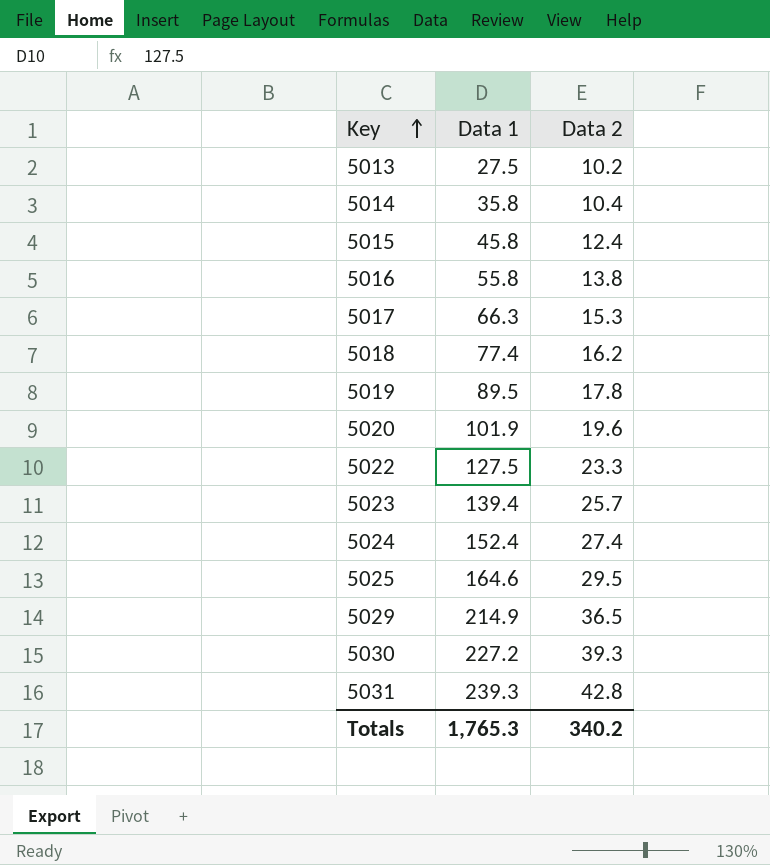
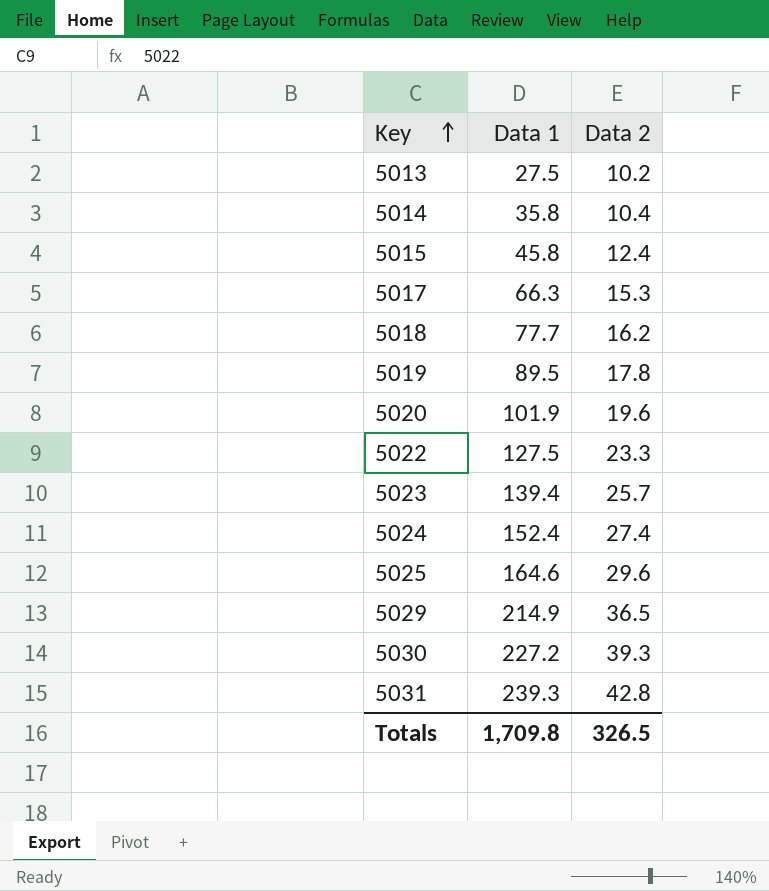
row 5016: 55.8 | 13.8 -> none
5018 | Data 1: 77.4 -> 77.7
5025 | Data 2: 29.5 -> 29.6
Totals | Data 1: 1,765.3 -> 1,709.8
Totals | Data 2: 340.2 -> 326.5

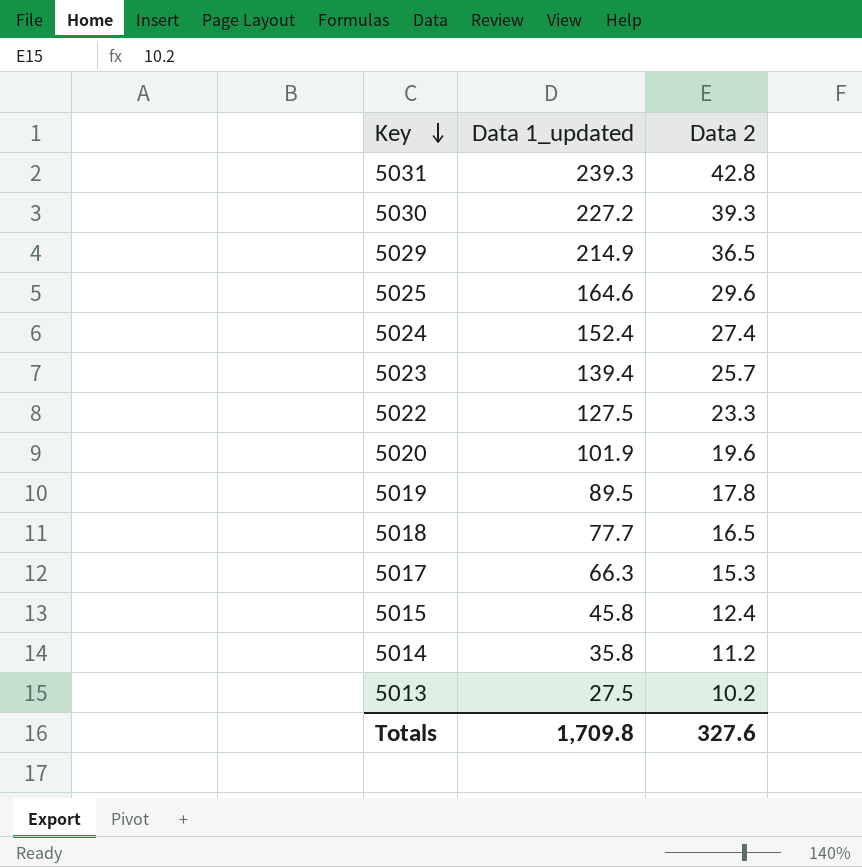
row order: Key ascending -> Key descending
column name: Data 1 -> Data 1_updated
5018 | Data 2: 16.2 -> 16.5
5014 | Data 2: 10.4 -> 11.2
Totals | Data 2: 326.5 -> 327.6

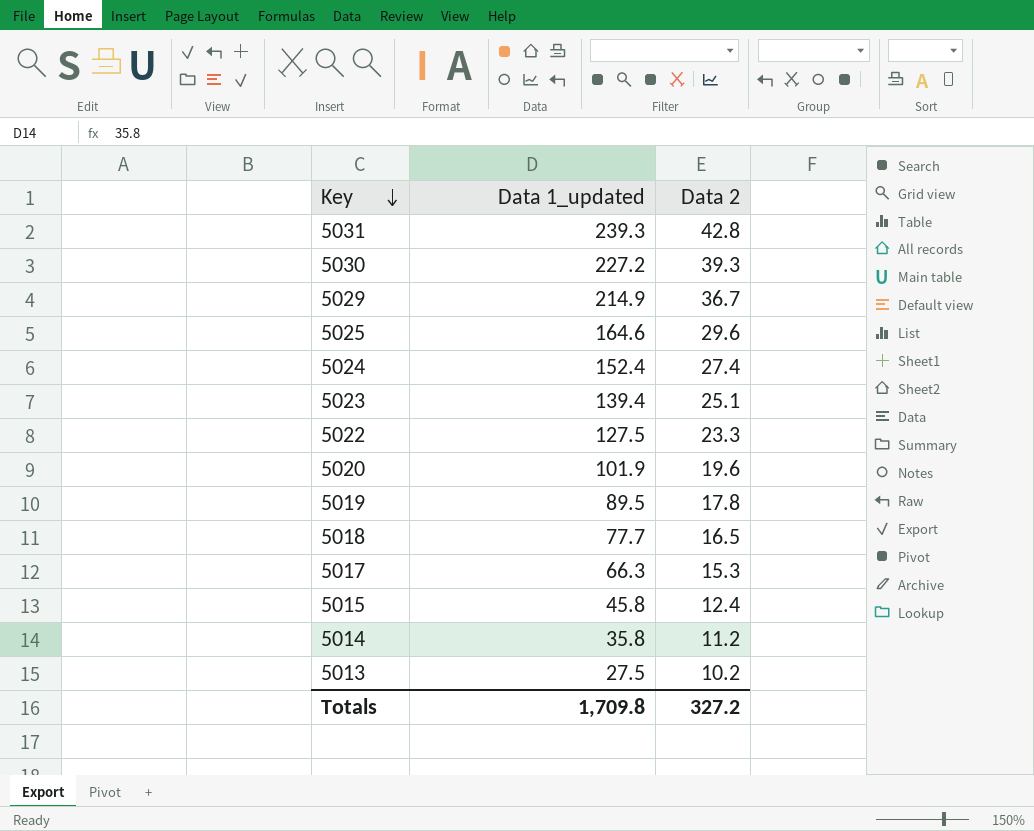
5029 | Data 2: 36.5 -> 36.7
5023 | Data 2: 25.7 -> 25.1
Totals | Data 2: 327.6 -> 327.2

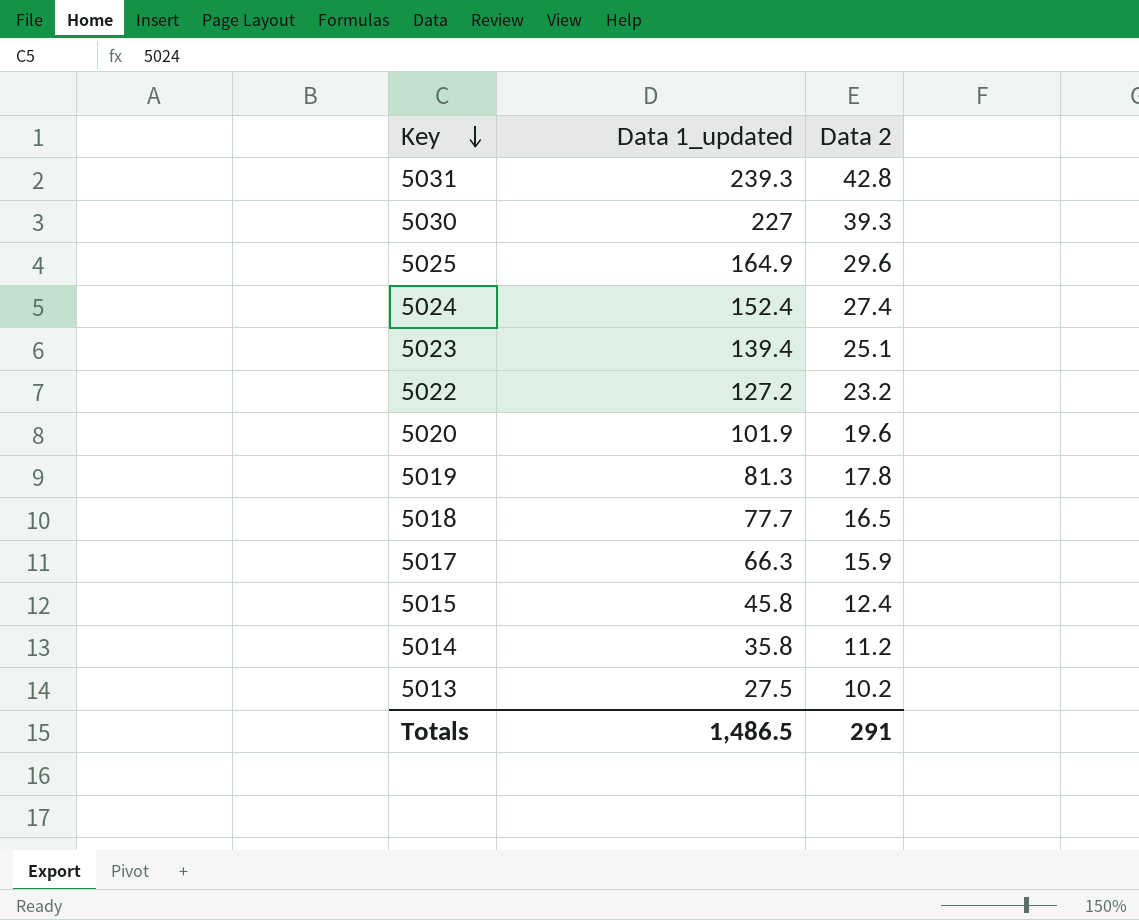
row 5029: 214.9 | 36.7 -> none
5030 | Data 1_updated: 227.2 -> 227
5025 | Data 1_updated: 164.6 -> 164.9
5022 | Data 1_updated: 127.5 -> 127.2
5022 | Data 2: 23.3 -> 23.2
5019 | Data 1_updated: 89.5 -> 81.3
5017 | Data 2: 15.3 -> 15.9
Totals | Data 1_updated: 1,709.8 -> 1,486.5
Totals | Data 2: 327.2 -> 291

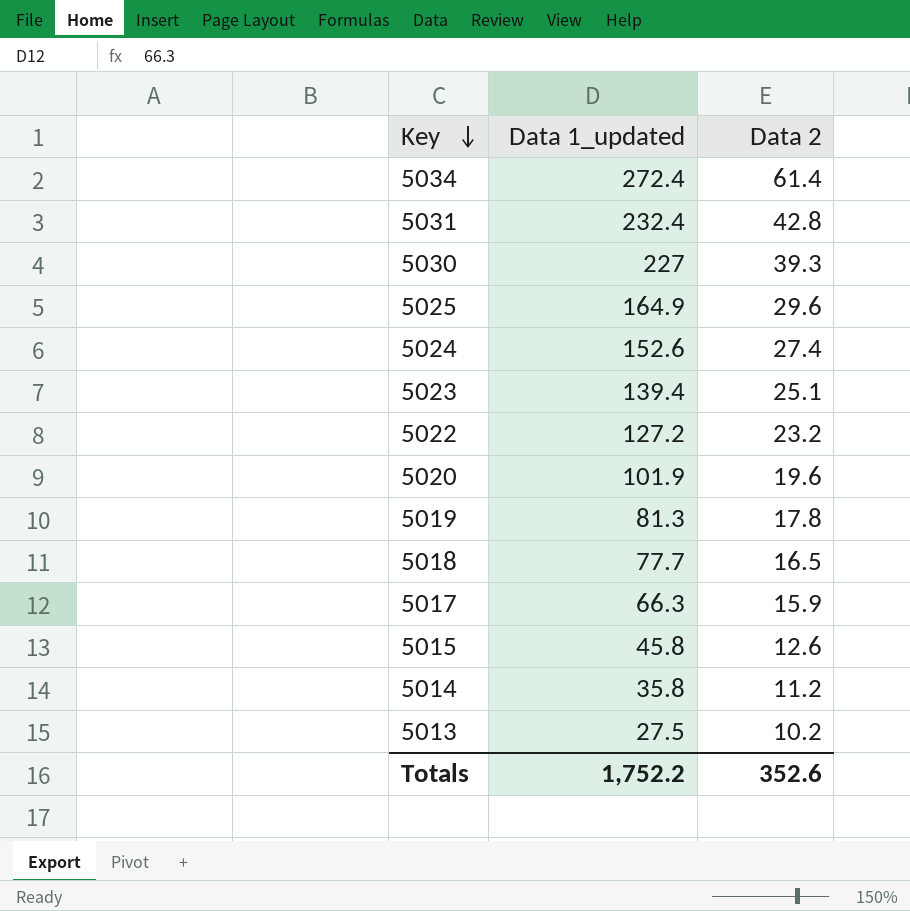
row 5034: none -> 272.4 | 61.4
5031 | Data 1_updated: 239.3 -> 232.4
5024 | Data 1_updated: 152.4 -> 152.6
5015 | Data 2: 12.4 -> 12.6
Totals | Data 1_updated: 1,486.5 -> 1,752.2
Totals | Data 2: 291 -> 352.6

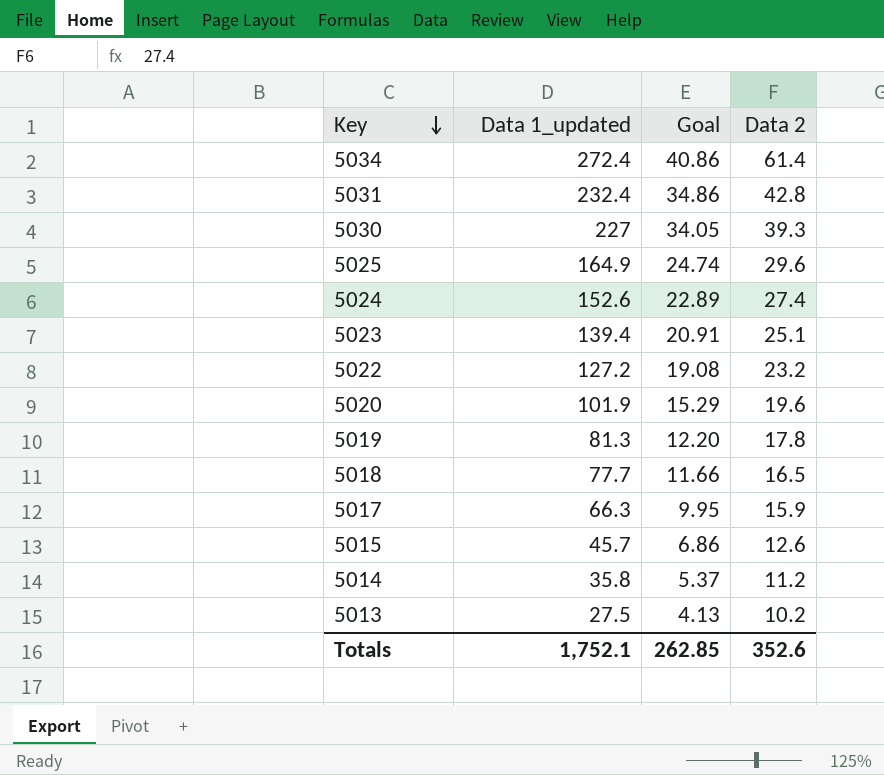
column Goal | formula: none -> [Data 1_updated] * 0.15
5015 | Data 1_updated: 45.8 -> 45.7
Totals | Data 1_updated: 1,752.2 -> 1,752.1

